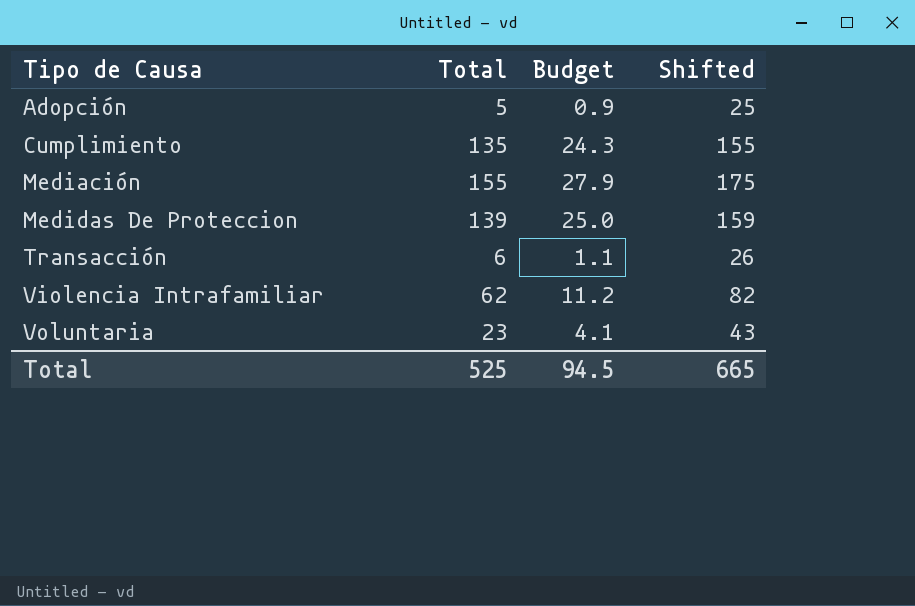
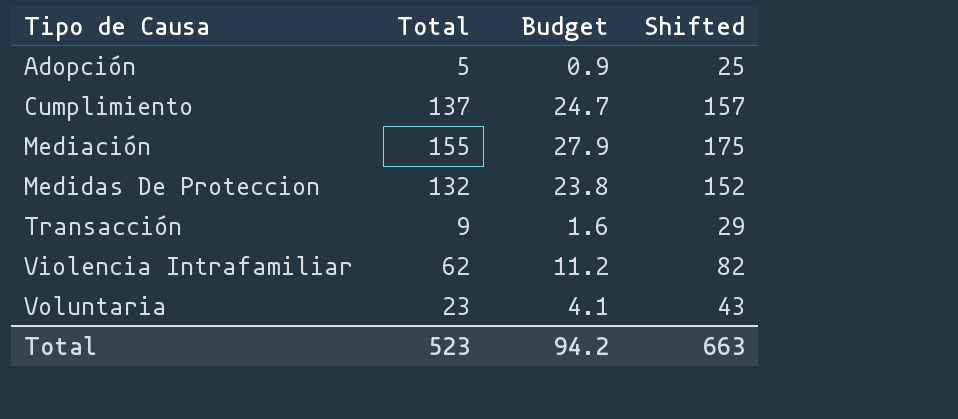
Cumplimiento | Total: 135 -> 137
Cumplimiento | Budget: 24.3 -> 24.7
Cumplimiento | Shifted: 155 -> 157
Medidas De Proteccion | Total: 139 -> 132
Medidas De Proteccion | Budget: 25.0 -> 23.8
Medidas De Proteccion | Shifted: 159 -> 152
Transacción | Total: 6 -> 9
Transacción | Budget: 1.1 -> 1.6
Transacción | Shifted: 26 -> 29
Total | Total: 525 -> 523
Total | Budget: 94.5 -> 94.2
Total | Shifted: 665 -> 663

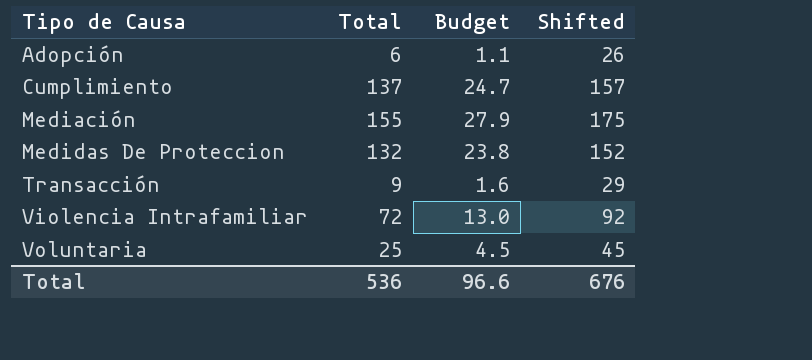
Adopción | Total: 5 -> 6
Adopción | Budget: 0.9 -> 1.1
Adopción | Shifted: 25 -> 26
Violencia Intrafamiliar | Total: 62 -> 72
Violencia Intrafamiliar | Budget: 11.2 -> 13.0
Violencia Intrafamiliar | Shifted: 82 -> 92
Voluntaria | Total: 23 -> 25
Voluntaria | Budget: 4.1 -> 4.5
Voluntaria | Shifted: 43 -> 45
Total | Total: 523 -> 536
Total | Budget: 94.2 -> 96.6
Total | Shifted: 663 -> 676

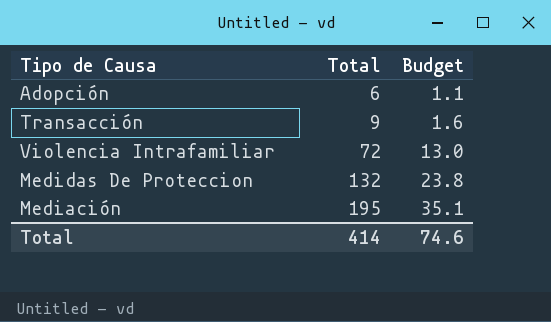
row order: Tipo de Causa ascending -> Total ascending
column Shifted | formula: [Total] + 20 -> none
row Cumplimiento: 137 | 24.7 | 157 -> none
row Voluntaria: 25 | 4.5 | 45 -> none
Mediación | Total: 155 -> 195
Mediación | Budget: 27.9 -> 35.1
Total | Total: 536 -> 414
Total | Budget: 96.6 -> 74.6

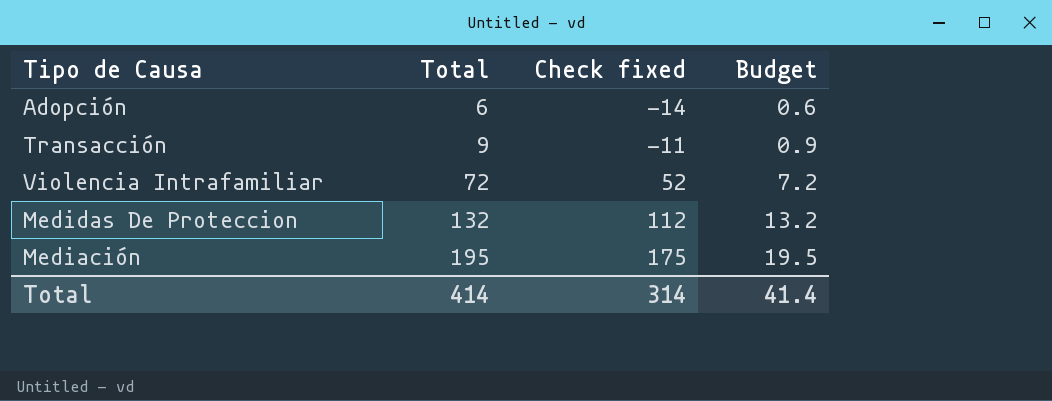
column Check fixed | formula: none -> [Total] - 20
column Budget | formula: [Total] * 0.18 -> [Total] * 0.1
Total | Budget: 74.6 -> 41.4

